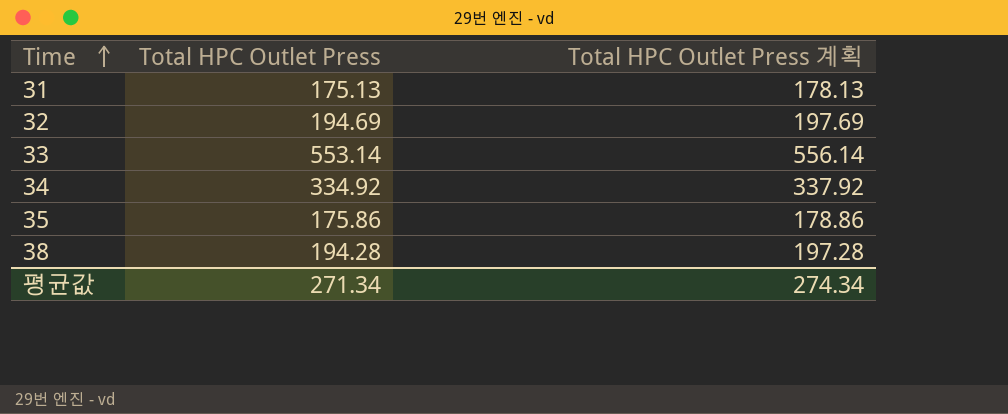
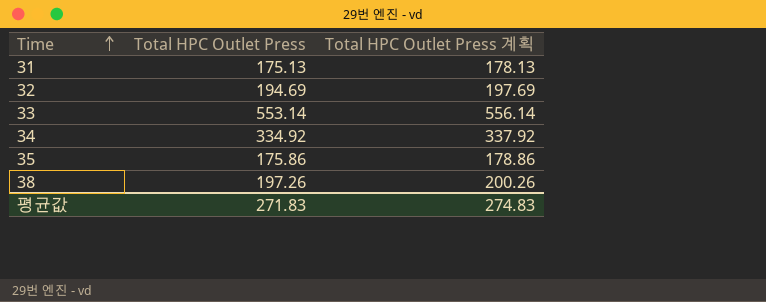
38 | Total HPC Outlet Press: 194.28 -> 197.26
38 | Total HPC Outlet Press 계획: 197.28 -> 200.26
평균값 | Total HPC Outlet Press: 271.34 -> 271.83
평균값 | Total HPC Outlet Press 계획: 274.34 -> 274.83

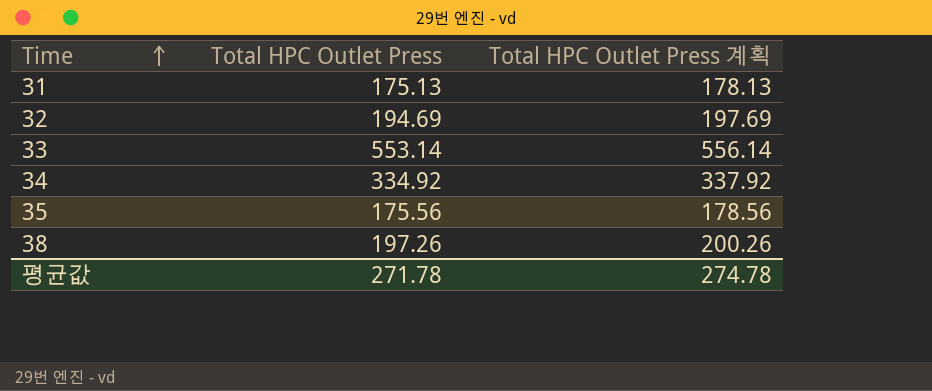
35 | Total HPC Outlet Press: 175.86 -> 175.56
35 | Total HPC Outlet Press 계획: 178.86 -> 178.56
평균값 | Total HPC Outlet Press: 271.83 -> 271.78
평균값 | Total HPC Outlet Press 계획: 274.83 -> 274.78

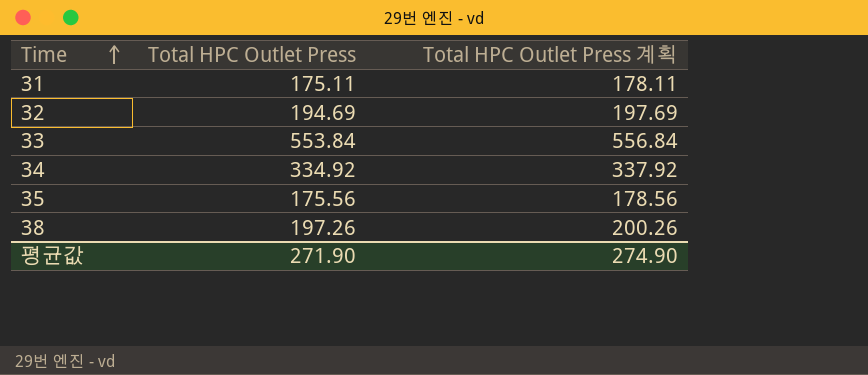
31 | Total HPC Outlet Press: 175.13 -> 175.11
31 | Total HPC Outlet Press 계획: 178.13 -> 178.11
33 | Total HPC Outlet Press: 553.14 -> 553.84
33 | Total HPC Outlet Press 계획: 556.14 -> 556.84
평균값 | Total HPC Outlet Press: 271.78 -> 271.90
평균값 | Total HPC Outlet Press 계획: 274.78 -> 274.90

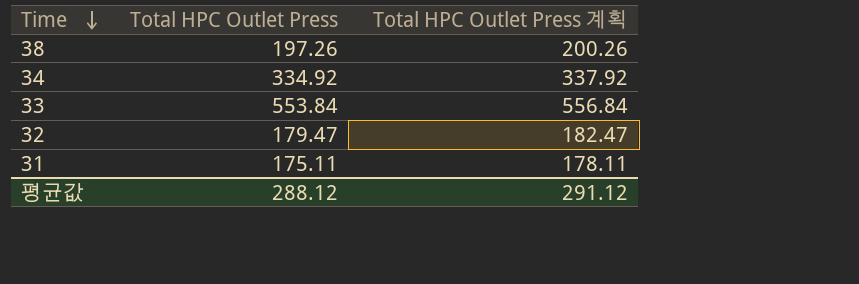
row order: Time ascending -> Time descending
row 35: 175.56 | 178.56 -> none
32 | Total HPC Outlet Press: 194.69 -> 179.47
32 | Total HPC Outlet Press 계획: 197.69 -> 182.47
평균값 | Total HPC Outlet Press: 271.90 -> 288.12
평균값 | Total HPC Outlet Press 계획: 274.90 -> 291.12

